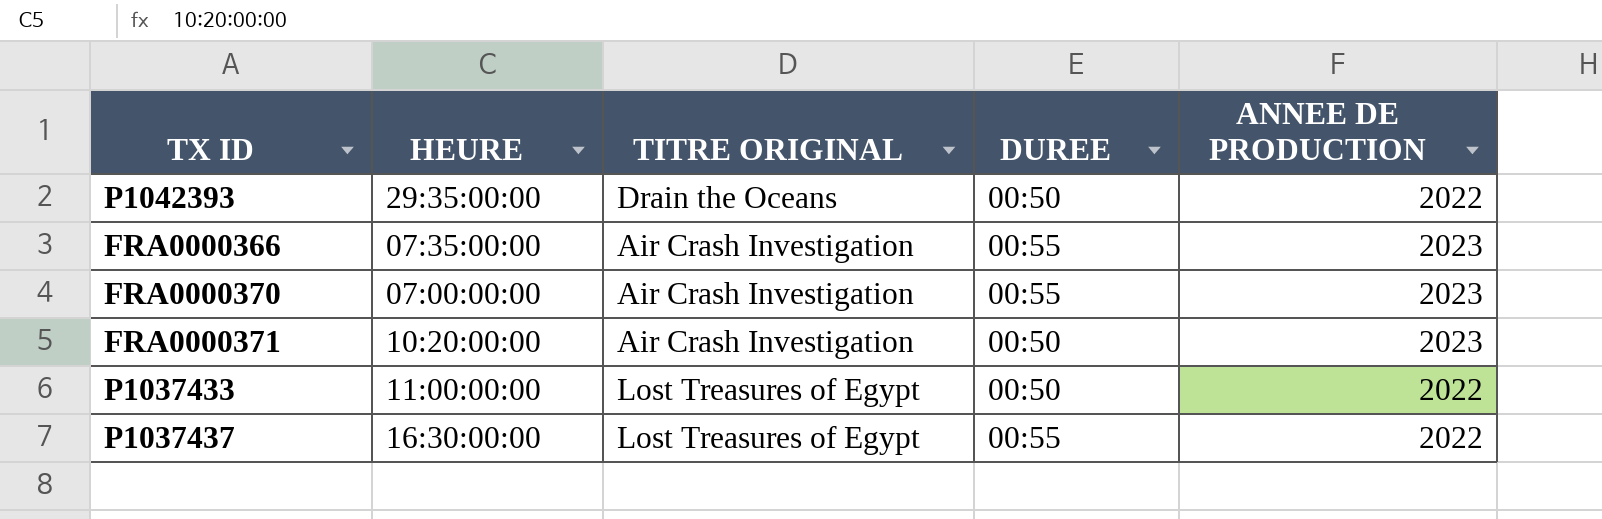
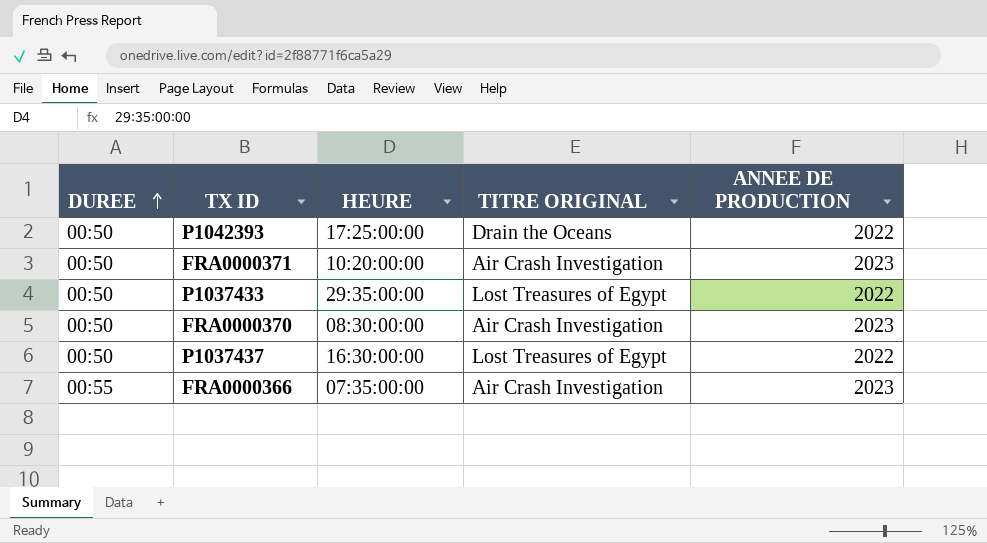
row order: none -> DUREE ascending
column DUREE | position: 4 -> 1
P1042393 | HEURE: 29:35:00:00 -> 17:25:00:00
P1037433 | HEURE: 11:00:00:00 -> 29:35:00:00
FRA0000370 | DUREE: 00:55 -> 00:50
FRA0000370 | HEURE: 07:00:00:00 -> 08:30:00:00
P1037437 | DUREE: 00:55 -> 00:50

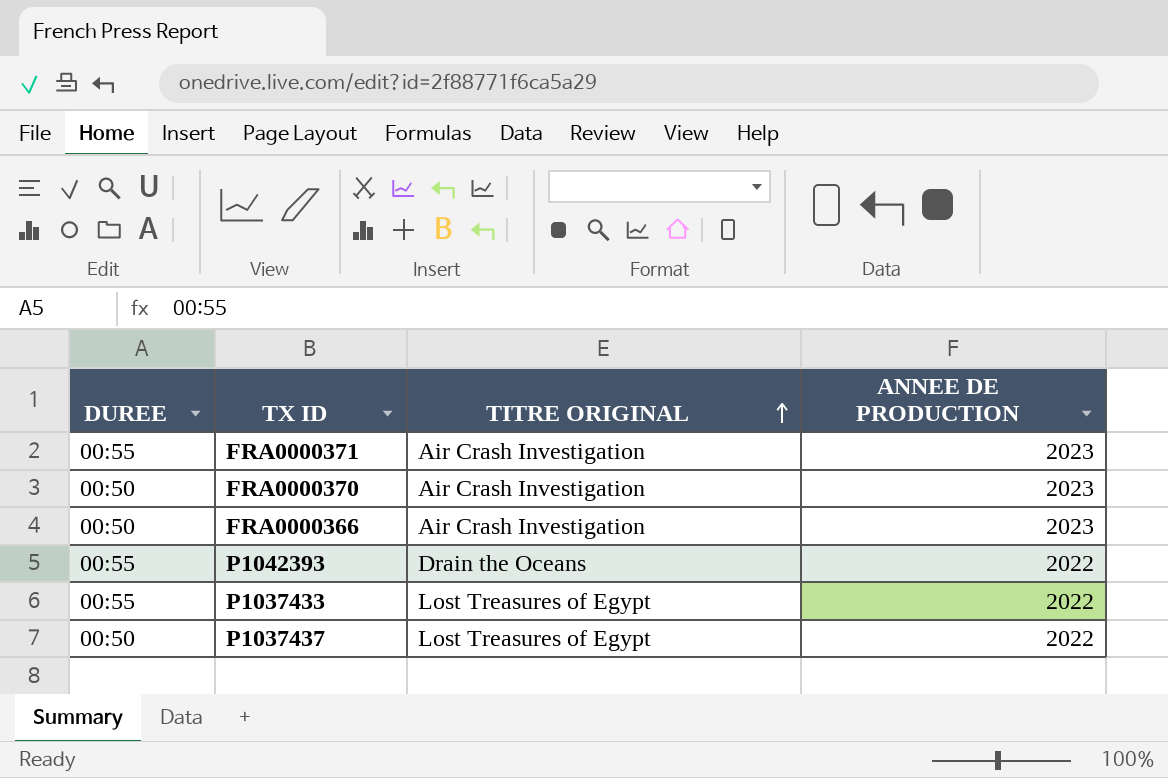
row order: DUREE ascending -> TITRE ORIGINAL ascending
column HEURE | position: 3 -> none
FRA0000371 | DUREE: 00:50 -> 00:55
FRA0000366 | DUREE: 00:55 -> 00:50
P1042393 | DUREE: 00:50 -> 00:55
P1037433 | DUREE: 00:50 -> 00:55

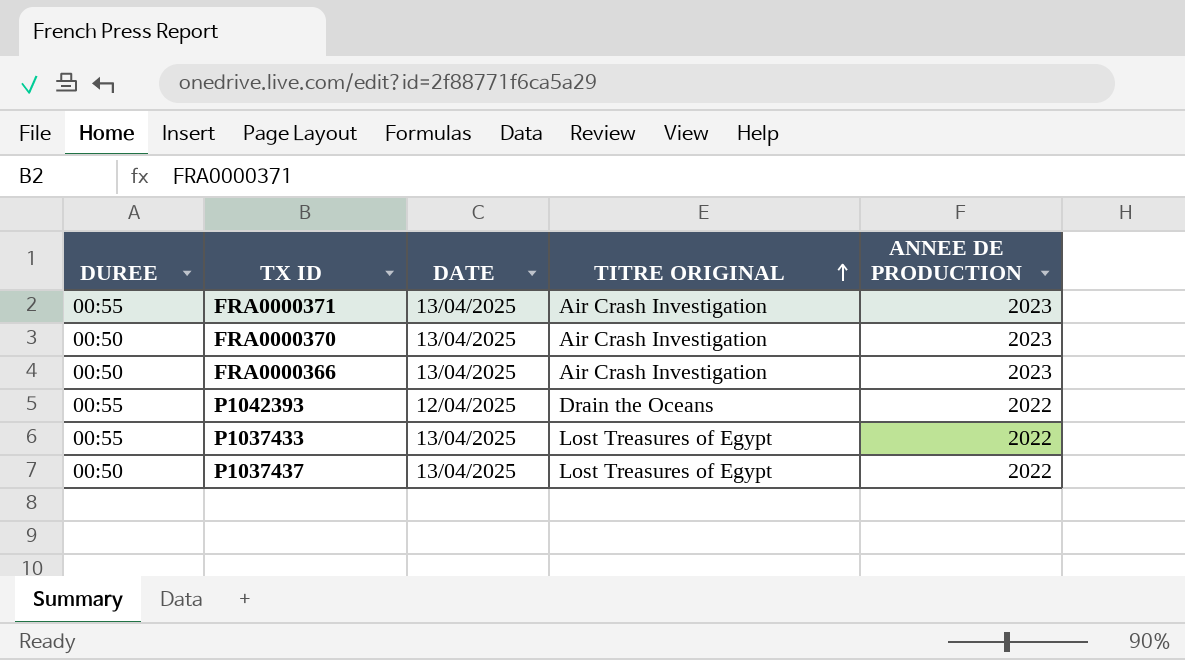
column DATE | position: none -> 3

